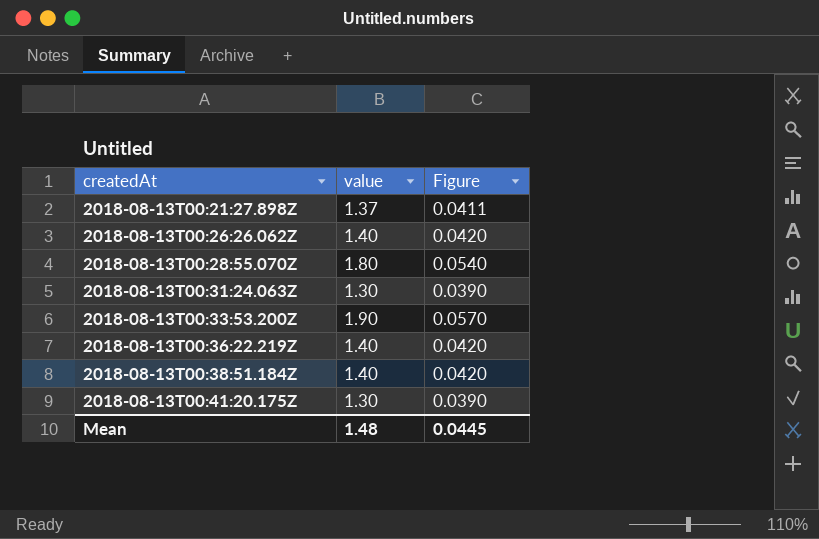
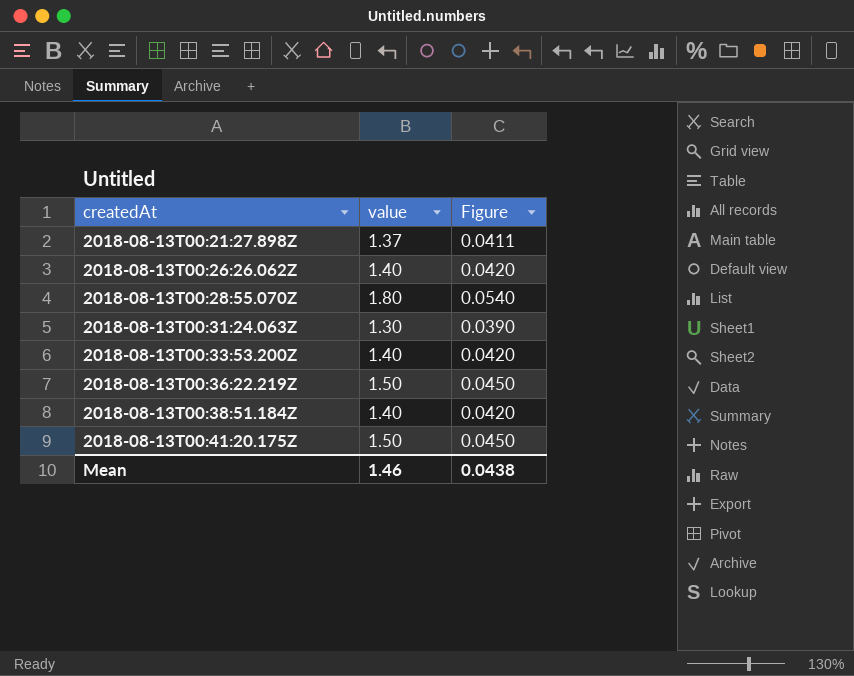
2018-08-13T00:33:53.200Z | value: 1.90 -> 1.40
2018-08-13T00:33:53.200Z | Figure: 0.0570 -> 0.0420
2018-08-13T00:36:22.219Z | value: 1.40 -> 1.50
2018-08-13T00:36:22.219Z | Figure: 0.0420 -> 0.0450
2018-08-13T00:41:20.175Z | value: 1.30 -> 1.50
2018-08-13T00:41:20.175Z | Figure: 0.0390 -> 0.0450
Mean | value: 1.48 -> 1.46
Mean | Figure: 0.0445 -> 0.0438

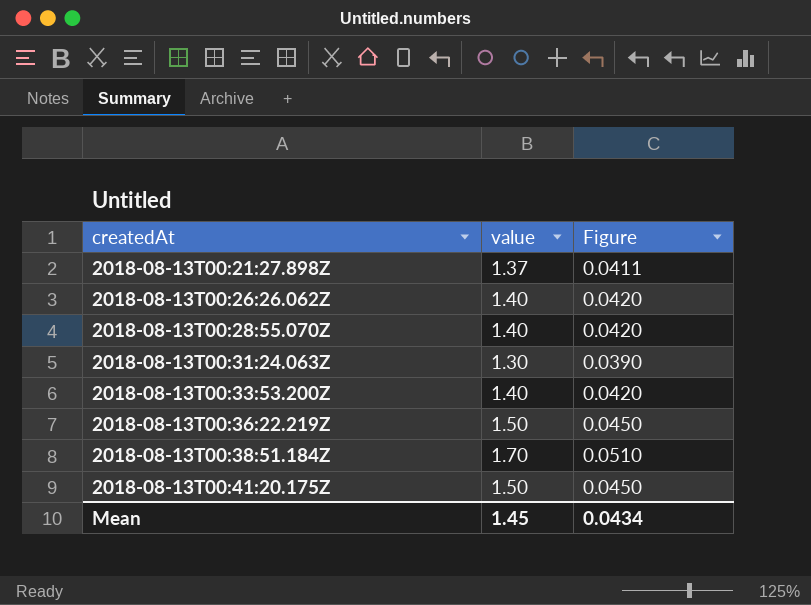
2018-08-13T00:28:55.070Z | value: 1.80 -> 1.40
2018-08-13T00:28:55.070Z | Figure: 0.0540 -> 0.0420
2018-08-13T00:38:51.184Z | value: 1.40 -> 1.70
2018-08-13T00:38:51.184Z | Figure: 0.0420 -> 0.0510
Mean | value: 1.46 -> 1.45
Mean | Figure: 0.0438 -> 0.0434

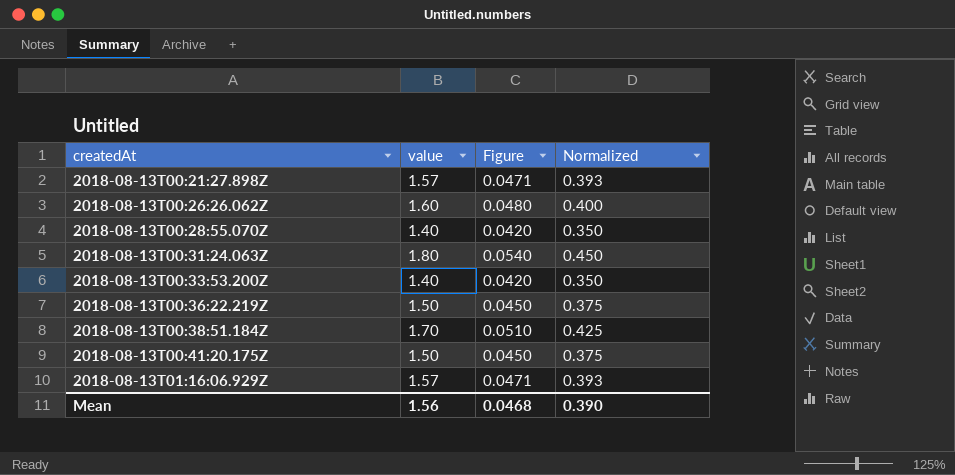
column Normalized | formula: none -> [value] * 0.25
2018-08-13T00:21:27.898Z | value: 1.37 -> 1.57
2018-08-13T00:21:27.898Z | Figure: 0.0411 -> 0.0471
2018-08-13T00:26:26.062Z | value: 1.40 -> 1.60
2018-08-13T00:26:26.062Z | Figure: 0.0420 -> 0.0480
2018-08-13T00:31:24.063Z | value: 1.30 -> 1.80
2018-08-13T00:31:24.063Z | Figure: 0.0390 -> 0.0540
row 2018-08-13T01:16:06.929Z: none -> 1.57 | 0.0471 | 0.393
Mean | value: 1.45 -> 1.56
Mean | Figure: 0.0434 -> 0.0468

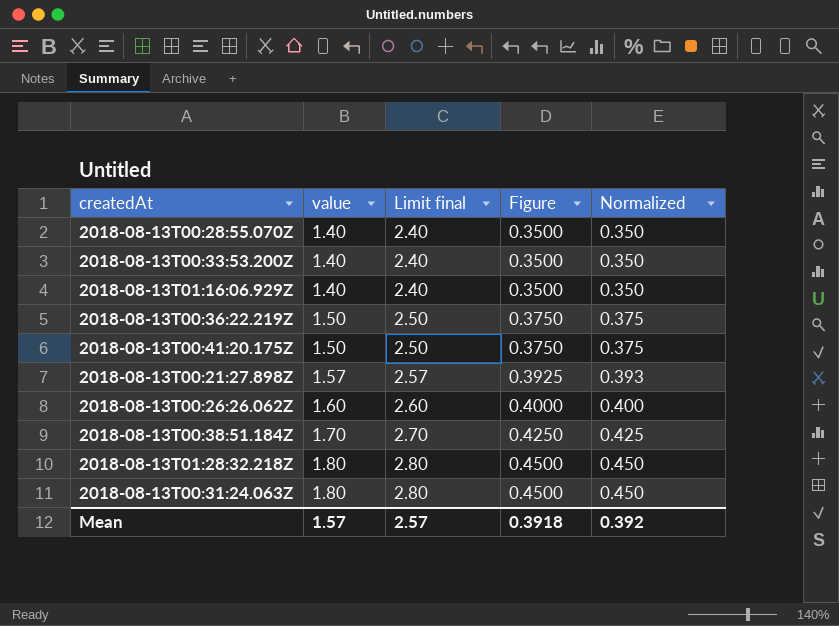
row order: createdAt ascending -> value ascending
column Limit final | formula: none -> [value] + 1
column Figure | formula: [value] * 0.03 -> [value] * 0.25
2018-08-13T01:16:06.929Z | value: 1.57 -> 1.40
2018-08-13T01:16:06.929Z | Normalized: 0.393 -> 0.350
row 2018-08-13T01:28:32.218Z: none -> 1.80 | 2.80 | 0.4500 | 0.450
Mean | value: 1.56 -> 1.57
Mean | Figure: 0.0468 -> 0.3918
Mean | Normalized: 0.390 -> 0.392

